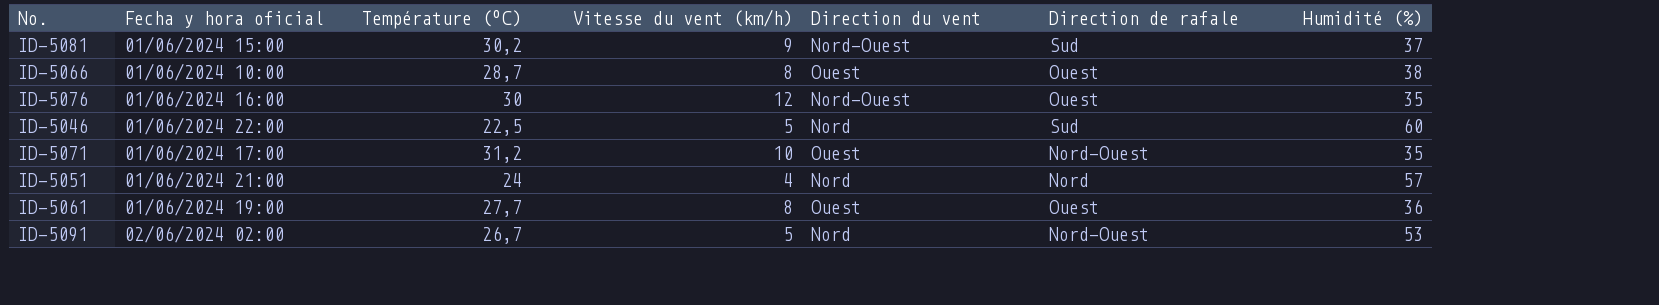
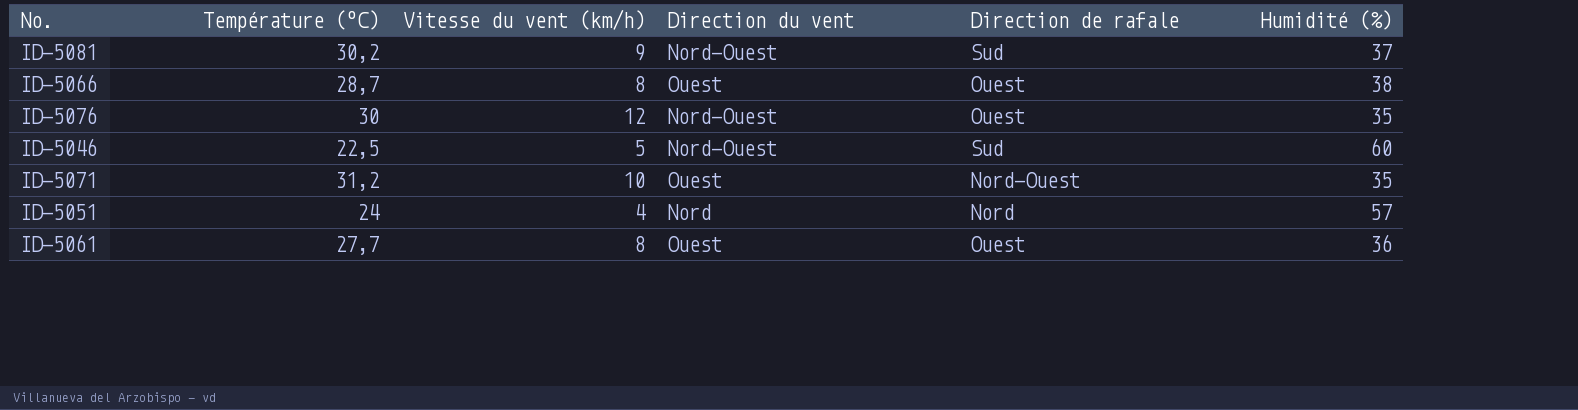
column Fecha y hora oficial | position: 2 -> none
row ID-5091: 02/06/2024 02:00 | 26,7 | 5 | Nord | Nord-Ouest | 53 -> none
ID-5046 | Direction du vent: Nord -> Nord-Ouest

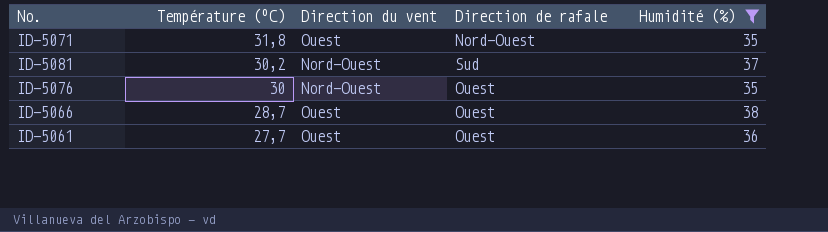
filter: none -> Humidité (%) <= 38
row order: none -> Température (ºC) descending
column Vitesse du vent (km/h) | position: 3 -> none
ID-5071 | Température (ºC): 31,2 -> 31,8

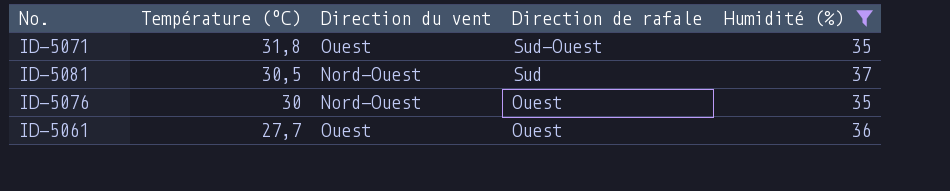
row ID-5066: 28,7 | Ouest | Ouest | 38 -> none
ID-5071 | Direction de rafale: Nord-Ouest -> Sud-Ouest
ID-5081 | Température (ºC): 30,2 -> 30,5

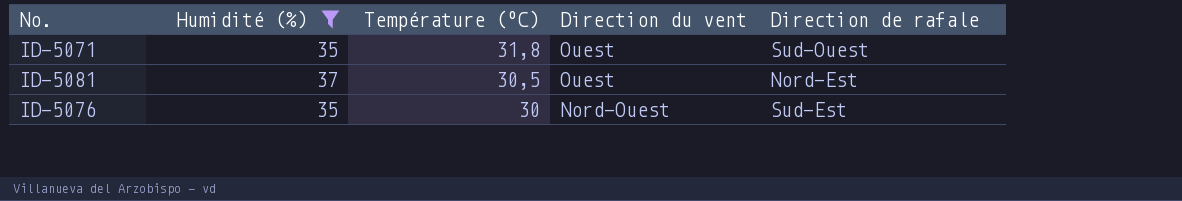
column Humidité (%) | position: 5 -> 2
row ID-5061: 27,7 | Ouest | Ouest | 36 -> none
ID-5081 | Direction du vent: Nord-Ouest -> Ouest
ID-5081 | Direction de rafale: Sud -> Nord-Est
ID-5076 | Direction de rafale: Ouest -> Sud-Est

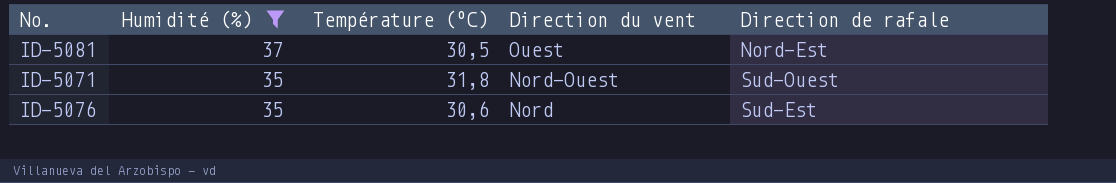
row order: Température (ºC) descending -> Humidité (%) descending
ID-5071 | Direction du vent: Ouest -> Nord-Ouest
ID-5076 | Température (ºC): 30 -> 30,6
ID-5076 | Direction du vent: Nord-Ouest -> Nord

